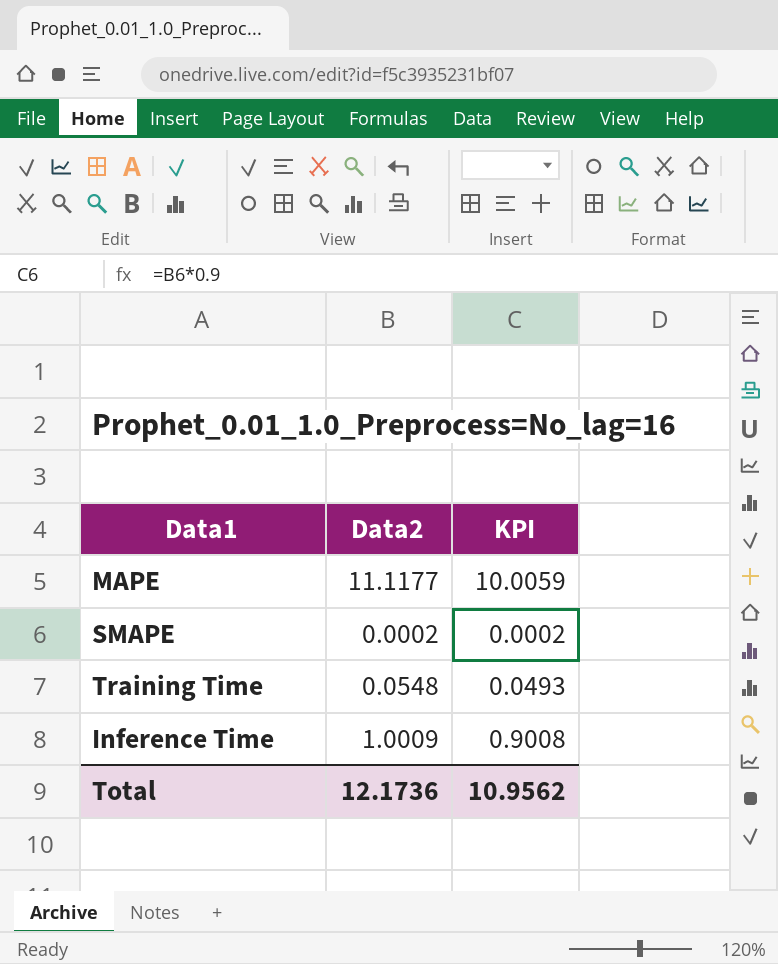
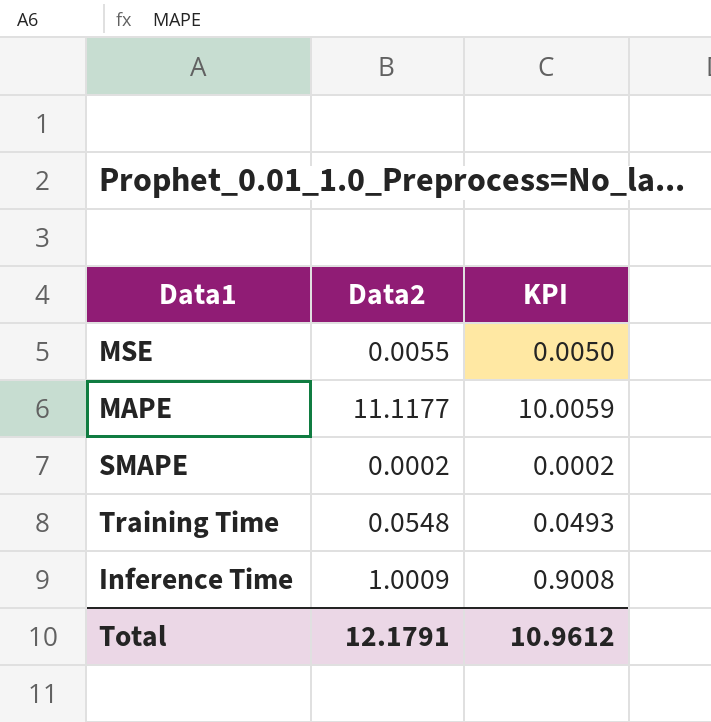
row MSE: none -> 0.0055 | 0.0050
Total | Data2: 12.1736 -> 12.1791
Total | KPI: 10.9562 -> 10.9612

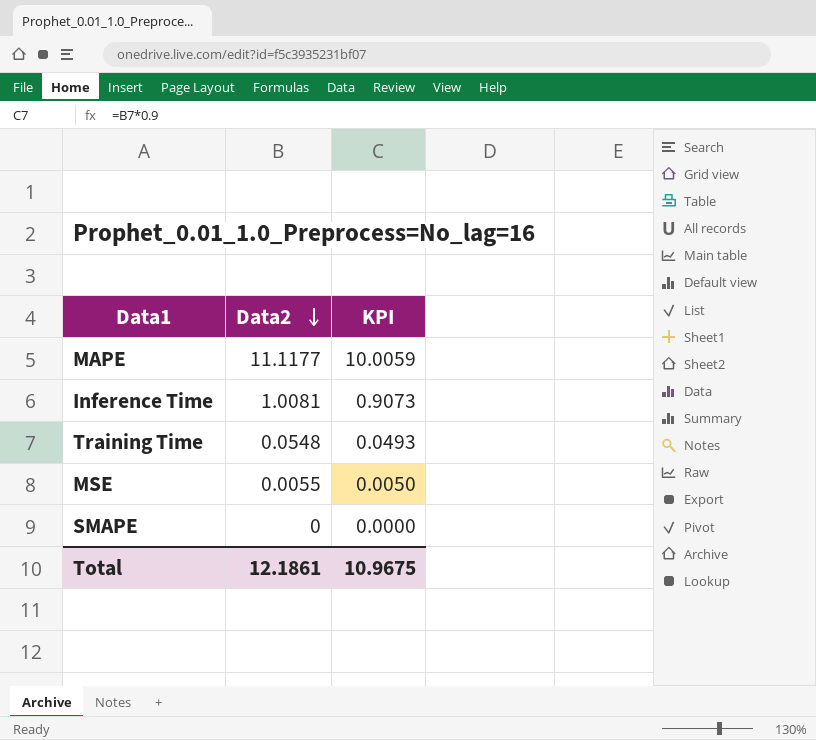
row order: none -> Data2 descending
Inference Time | Data2: 1.0009 -> 1.0081
Inference Time | KPI: 0.9008 -> 0.9073
SMAPE | Data2: 0.0002 -> 0
SMAPE | KPI: 0.0002 -> 0.0000
Total | Data2: 12.1791 -> 12.1861
Total | KPI: 10.9612 -> 10.9675

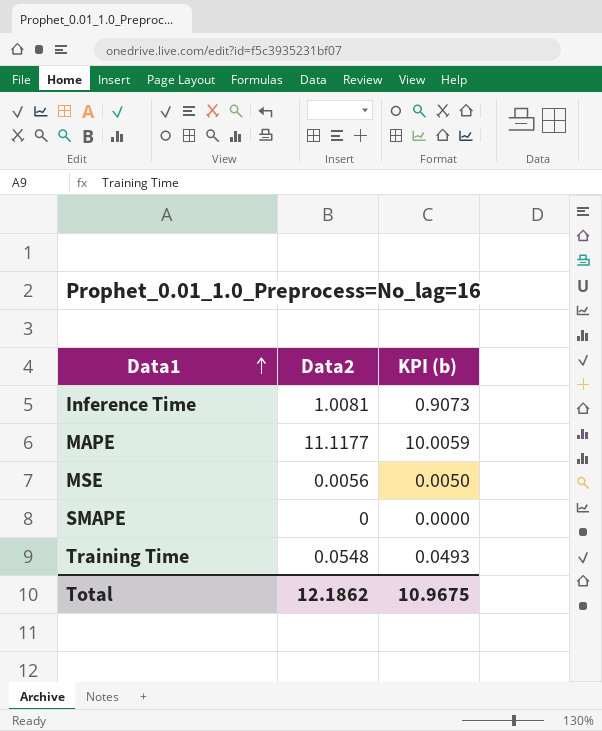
row order: Data2 descending -> Data1 ascending
column name: KPI -> KPI (b)
MSE | Data2: 0.0055 -> 0.0056
Total | Data2: 12.1861 -> 12.1862

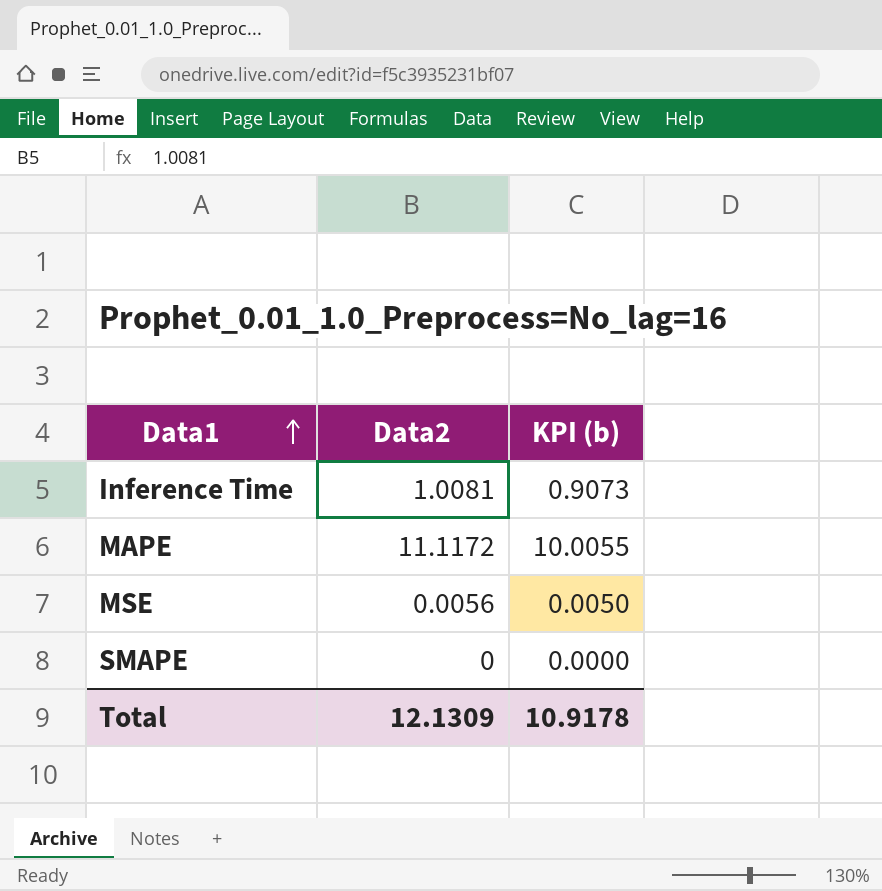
row Training Time: 0.0548 | 0.0493 -> none
MAPE | Data2: 11.1177 -> 11.1172
MAPE | KPI (b): 10.0059 -> 10.0055
Total | Data2: 12.1862 -> 12.1309
Total | KPI (b): 10.9675 -> 10.9178

